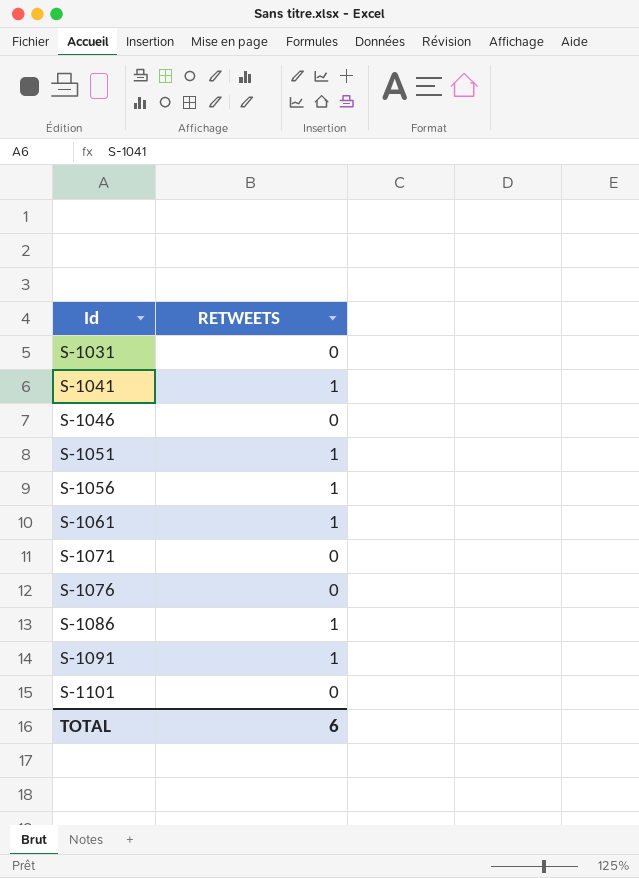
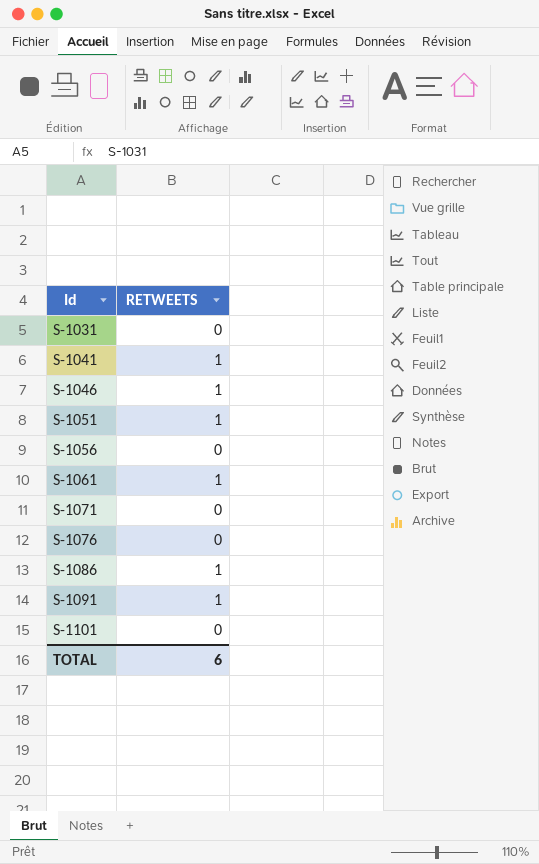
S-1046 | RETWEETS: 0 -> 1
S-1056 | RETWEETS: 1 -> 0

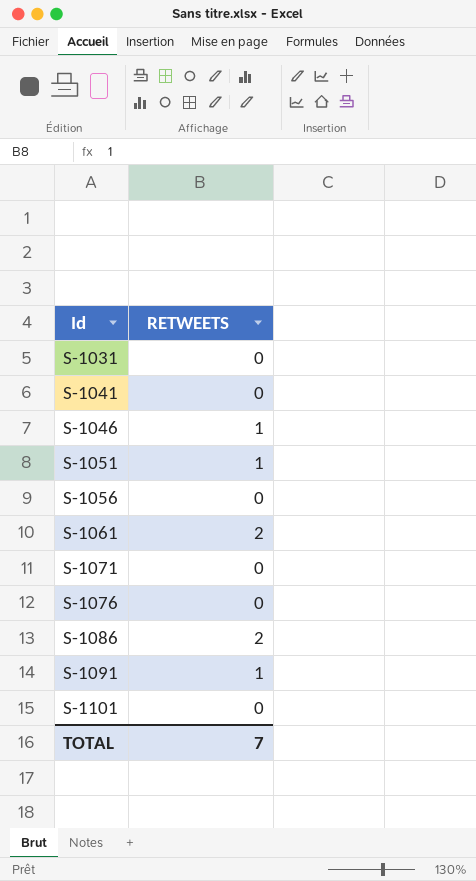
S-1041 | RETWEETS: 1 -> 0
S-1061 | RETWEETS: 1 -> 2
S-1086 | RETWEETS: 1 -> 2
TOTAL | RETWEETS: 6 -> 7

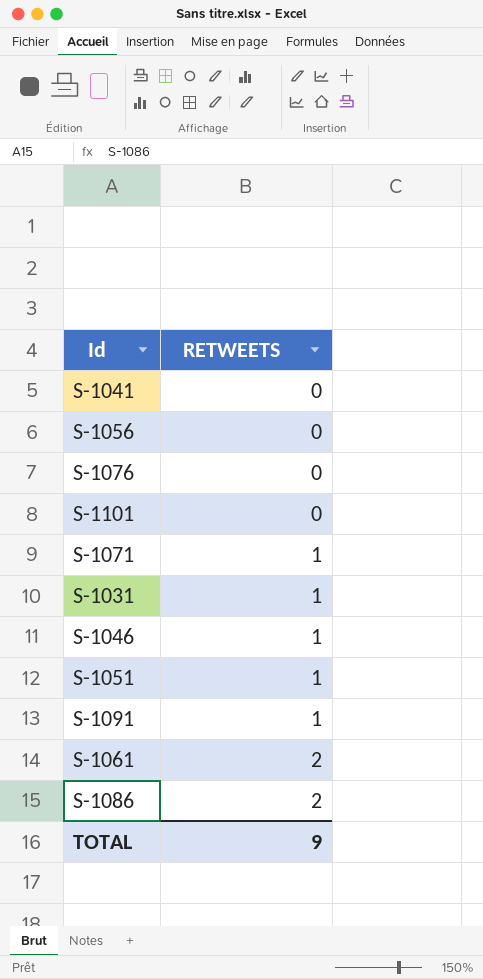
row order: Id ascending -> RETWEETS ascending
S-1071 | RETWEETS: 0 -> 1
S-1031 | RETWEETS: 0 -> 1
TOTAL | RETWEETS: 7 -> 9

